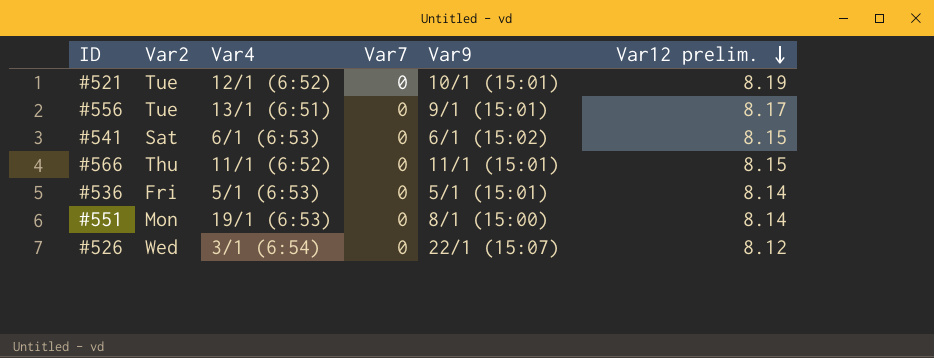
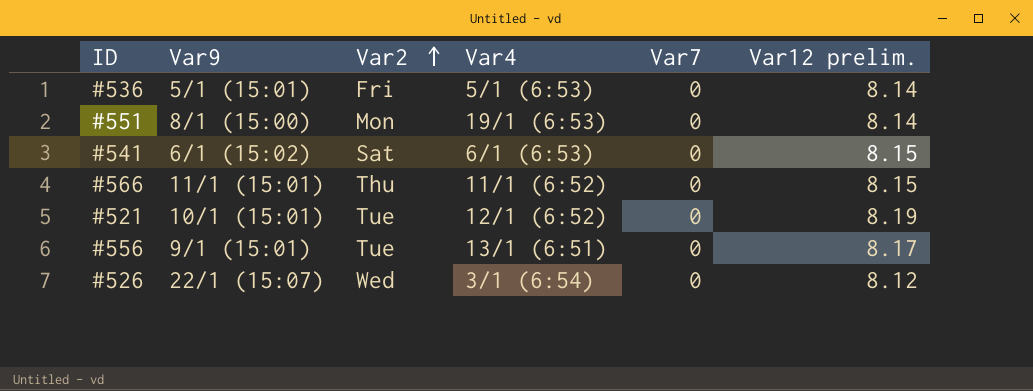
row order: Var12 prelim. descending -> Var2 ascending
column Var9 | position: 5 -> 2

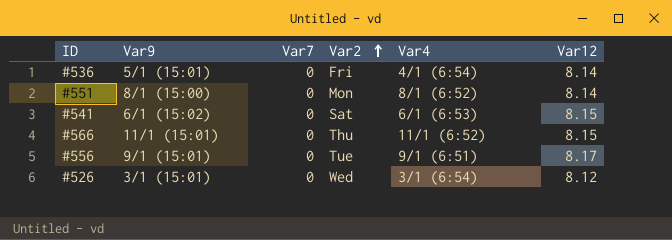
column Var7 | position: 5 -> 3
column name: Var12 prelim. -> Var12
row #521: 10/1 (15:01) | Tue | 12/1 (6:52) | 0 | 8.19 -> none
#536 | Var4: 5/1 (6:53) -> 4/1 (6:54)
#551 | Var4: 19/1 (6:53) -> 8/1 (6:52)
#556 | Var4: 13/1 (6:51) -> 9/1 (6:51)
#526 | Var9: 22/1 (15:07) -> 3/1 (15:01)

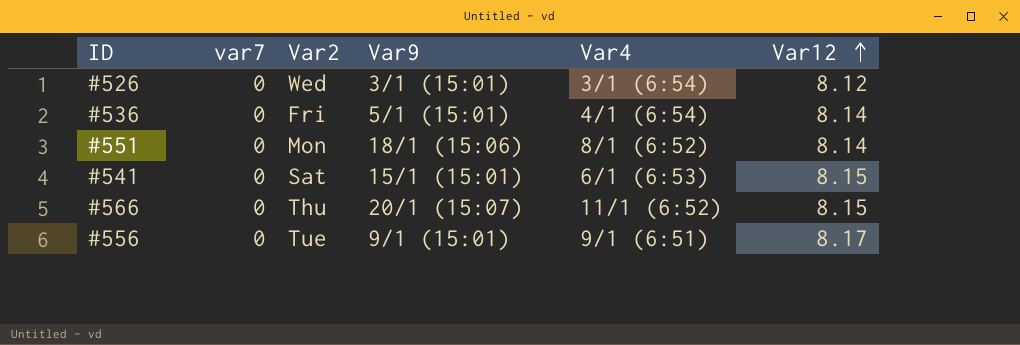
row order: Var2 ascending -> Var12 ascending
column name: Var7 -> var7
column Var9 | position: 2 -> 4
#551 | Var9: 8/1 (15:00) -> 18/1 (15:06)
#541 | Var9: 6/1 (15:02) -> 15/1 (15:01)
#566 | Var9: 11/1 (15:01) -> 20/1 (15:07)

